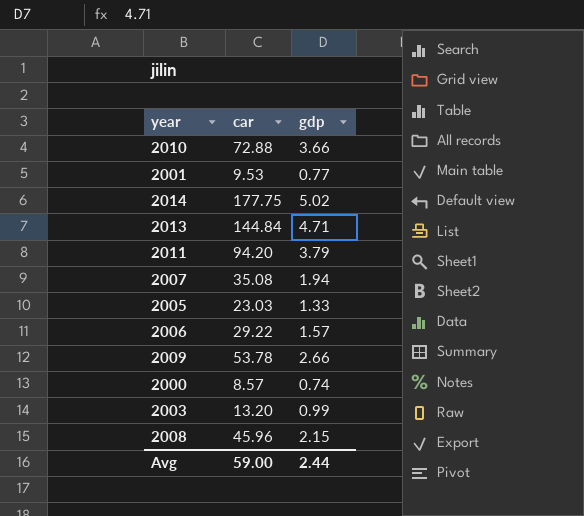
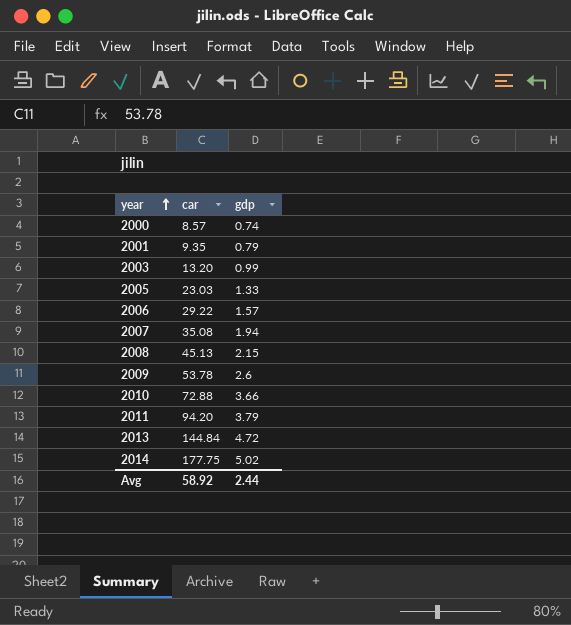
row order: none -> year ascending
2001 | car: 9.53 -> 9.35
2001 | gdp: 0.77 -> 0.79
2008 | car: 45.96 -> 45.13
2009 | gdp: 2.66 -> 2.6
2013 | gdp: 4.71 -> 4.72
Avg | car: 59.00 -> 58.92

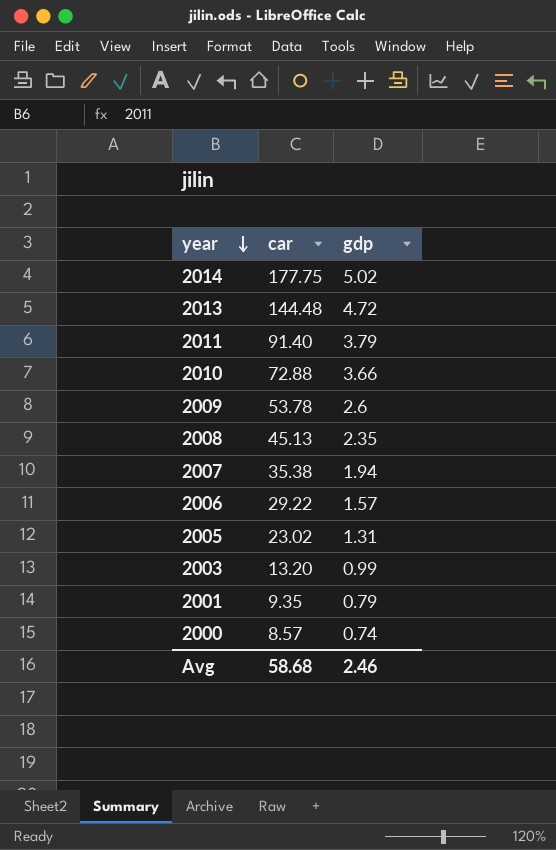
row order: year ascending -> year descending
2013 | car: 144.84 -> 144.48
2011 | car: 94.20 -> 91.40
2008 | gdp: 2.15 -> 2.35
2007 | car: 35.08 -> 35.38
2005 | car: 23.03 -> 23.02
2005 | gdp: 1.33 -> 1.31
Avg | car: 58.92 -> 58.68
Avg | gdp: 2.44 -> 2.46

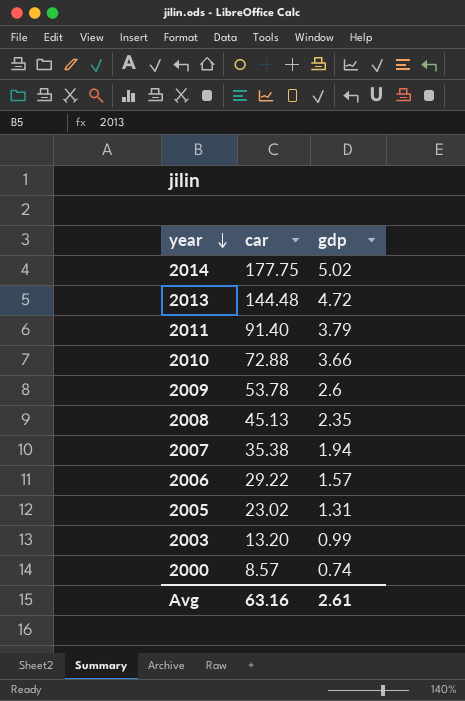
row 2001: 9.35 | 0.79 -> none
Avg | car: 58.68 -> 63.16
Avg | gdp: 2.46 -> 2.61

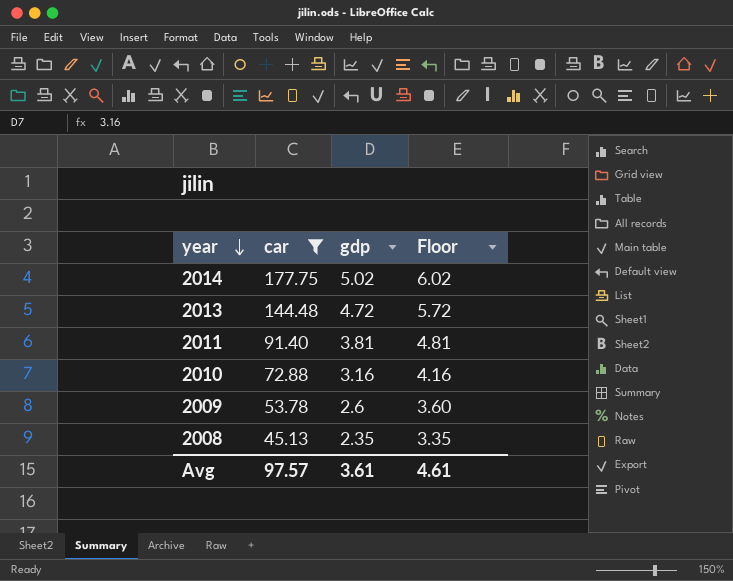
filter: none -> car >= 45.13
column Floor | formula: none -> [gdp] + 1
2011 | gdp: 3.79 -> 3.81
2010 | gdp: 3.66 -> 3.16
Avg | car: 63.16 -> 97.57
Avg | gdp: 2.61 -> 3.61

